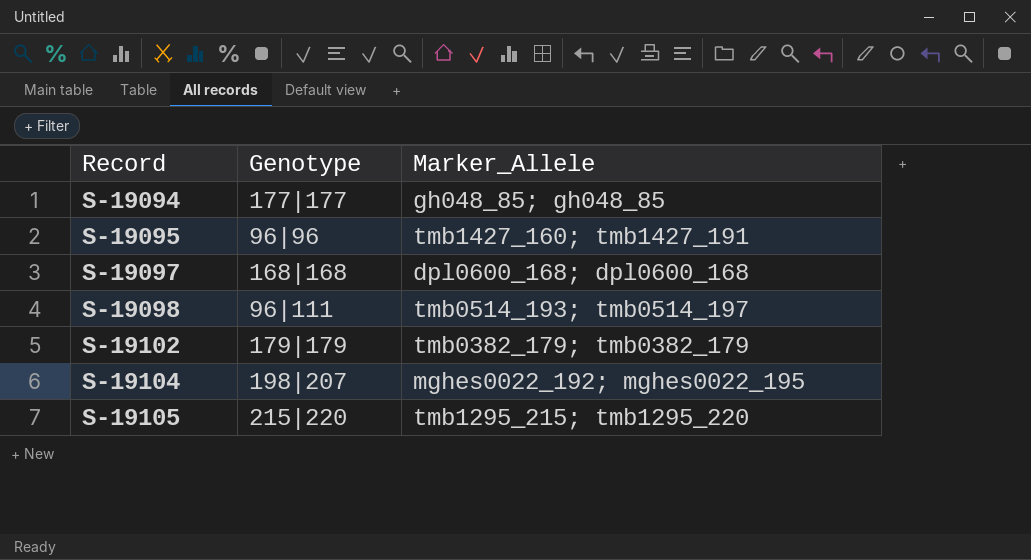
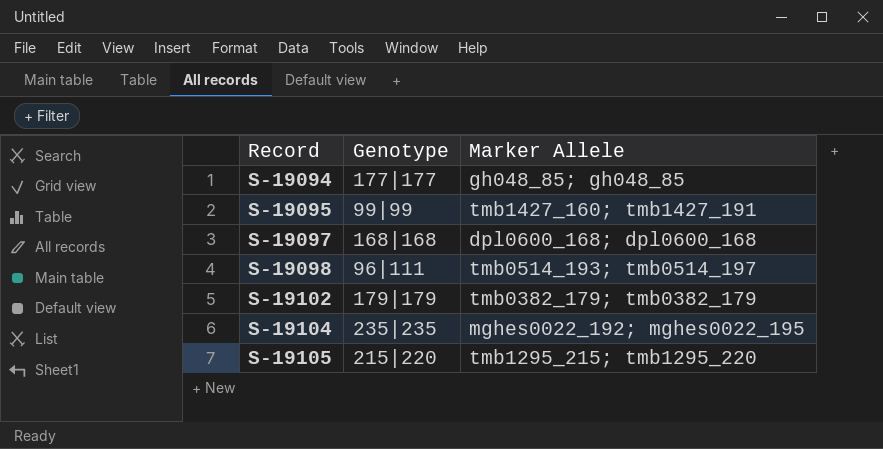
column name: Marker_Allele -> Marker Allele
S-19095 | Genotype: 96|96 -> 99|99
S-19104 | Genotype: 198|207 -> 235|235

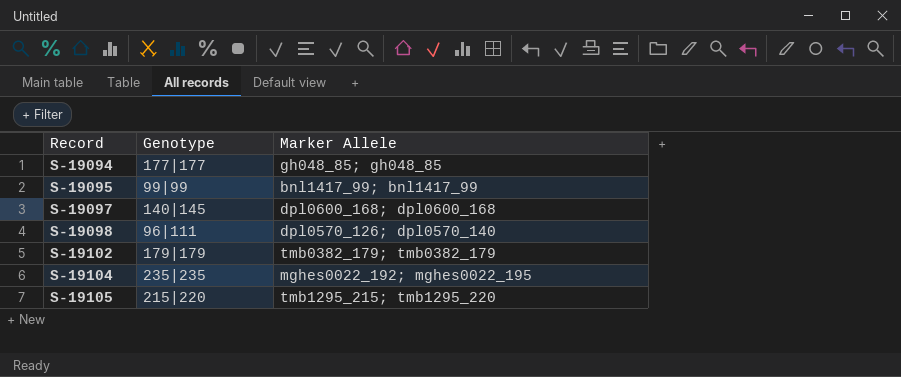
S-19095 | Marker Allele: tmb1427_160; tmb1427_191 -> bnl1417_99; bnl1417_99
S-19097 | Genotype: 168|168 -> 140|145
S-19098 | Marker Allele: tmb0514_193; tmb0514_197 -> dpl0570_126; dpl0570_140

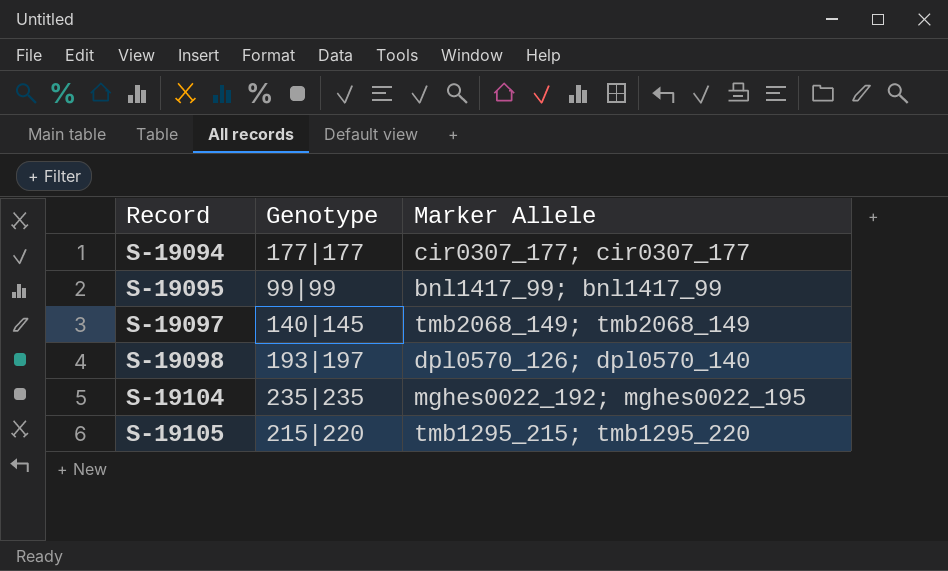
row S-19102: 179|179 | tmb0382_179; tmb0382_179 -> none
S-19094 | Marker Allele: gh048_85; gh048_85 -> cir0307_177; cir0307_177
S-19097 | Marker Allele: dpl0600_168; dpl0600_168 -> tmb2068_149; tmb2068_149
S-19098 | Genotype: 96|111 -> 193|197

